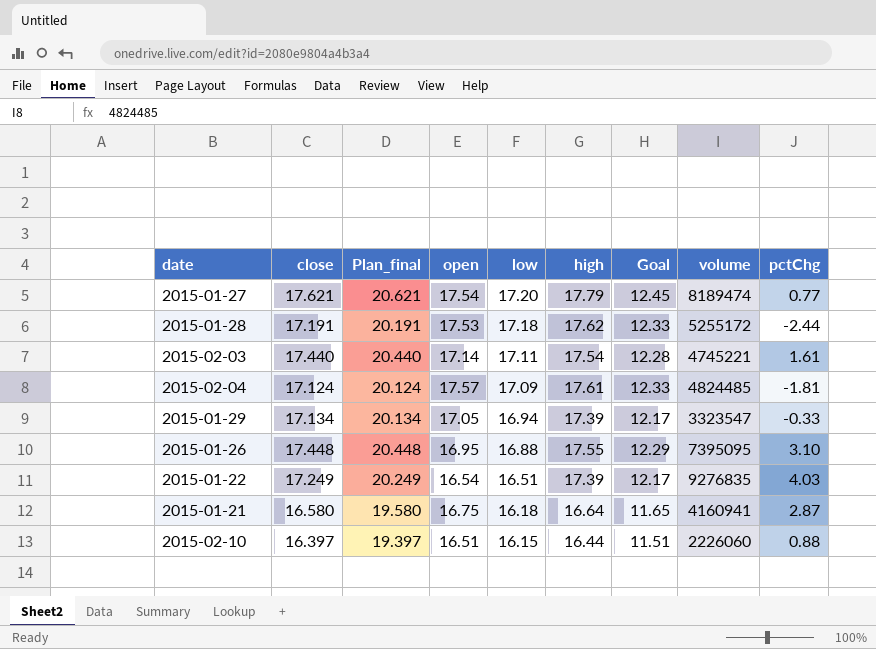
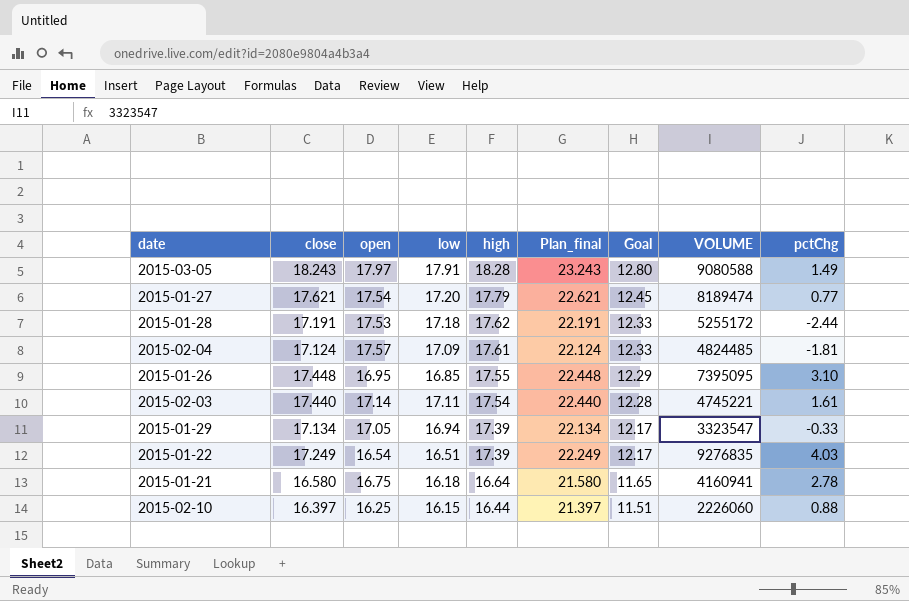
row order: low descending -> high descending
column Plan_final | formula: [close] + 3 -> [close] + 5
column Plan_final | position: 3 -> 6
column name: volume -> VOLUME
row 2015-03-05: none -> 18.243 | 17.97 | 17.91 | 18.28 | 23.243 | 12.80 | 9080588 | 1.49
2015-01-26 | low: 16.88 -> 16.85
2015-01-21 | pctChg: 2.87 -> 2.78
2015-02-10 | open: 16.51 -> 16.25

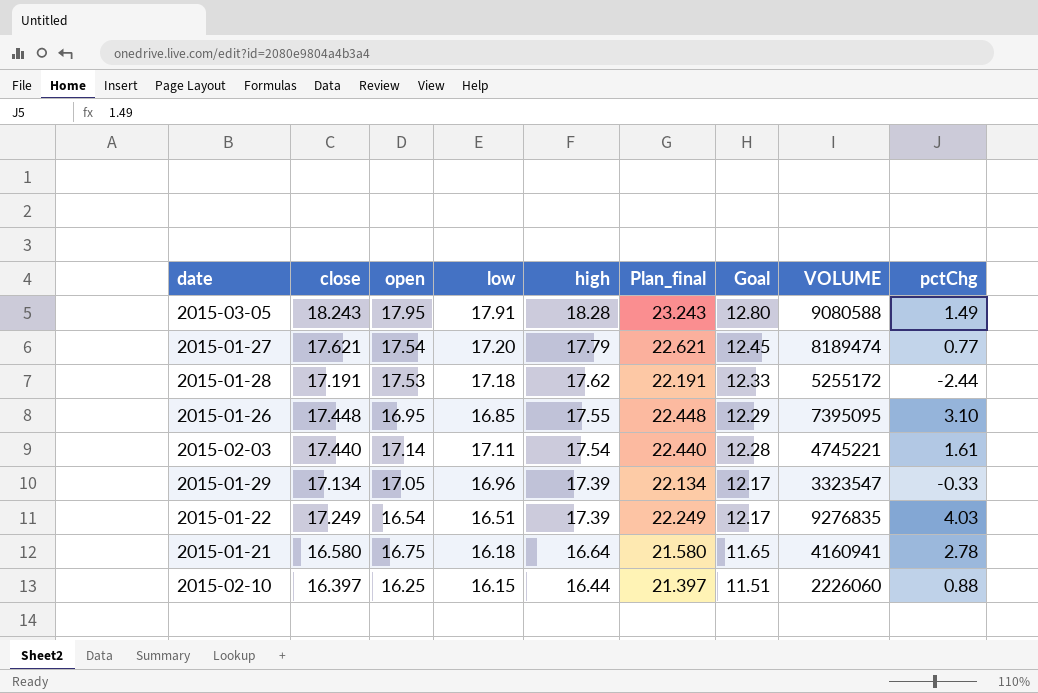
row 2015-02-04: 17.124 | 17.57 | 17.09 | 17.61 | 22.124 | 12.33 | 4824485 | -1.81 -> none
2015-03-05 | open: 17.97 -> 17.95
2015-01-29 | low: 16.94 -> 16.96

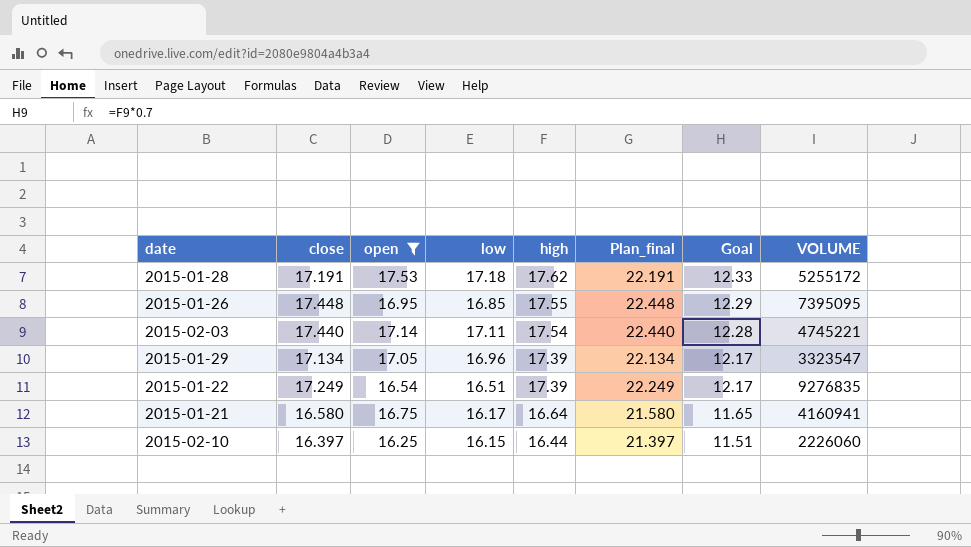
filter: none -> open <= 17.53
column pctChg | position: 9 -> none
2015-01-21 | low: 16.18 -> 16.17

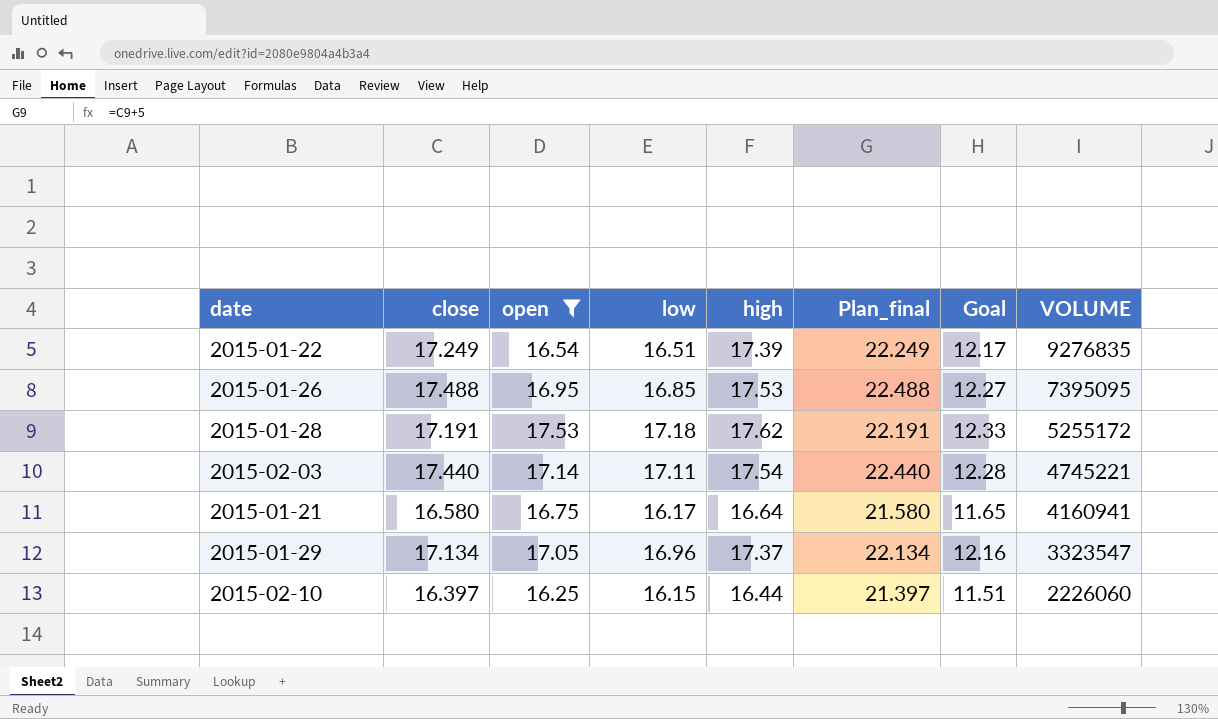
row order: high descending -> VOLUME descending
2015-01-26 | close: 17.448 -> 17.488
2015-01-26 | high: 17.55 -> 17.53
2015-01-26 | Plan_final: 22.448 -> 22.488
2015-01-26 | Goal: 12.29 -> 12.27
2015-01-29 | high: 17.39 -> 17.37
2015-01-29 | Goal: 12.17 -> 12.16

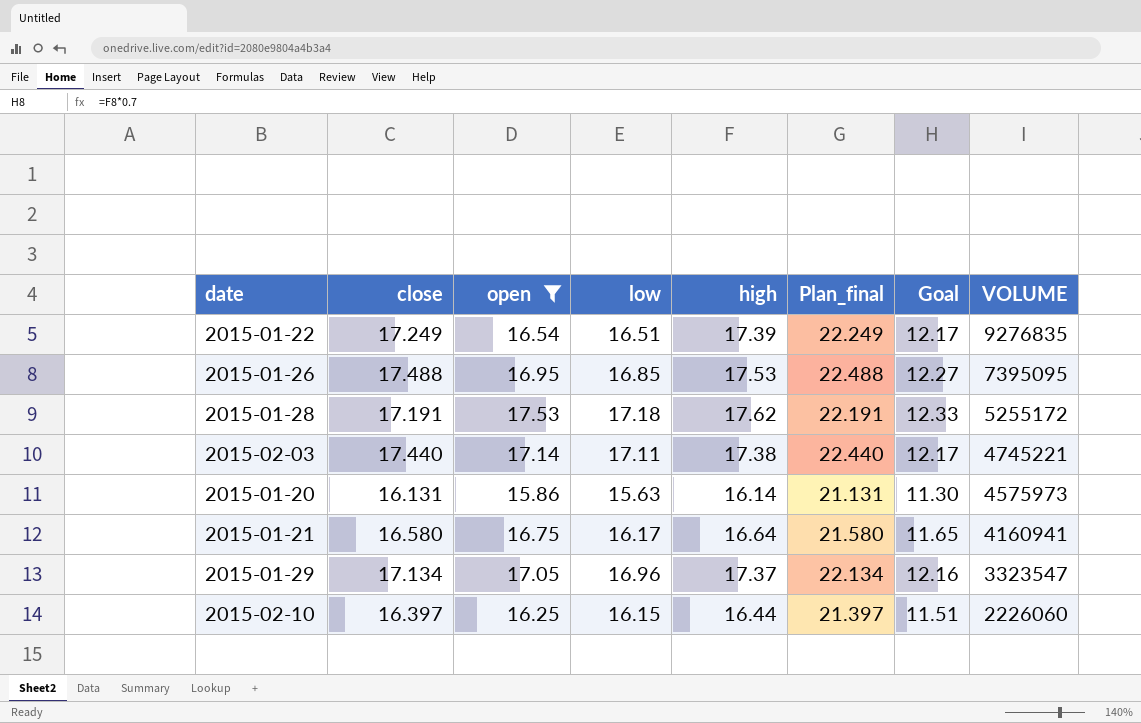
2015-02-03 | high: 17.54 -> 17.38
2015-02-03 | Goal: 12.28 -> 12.17
row 2015-01-20: none -> 16.131 | 15.86 | 15.63 | 16.14 | 21.131 | 11.30 | 4575973

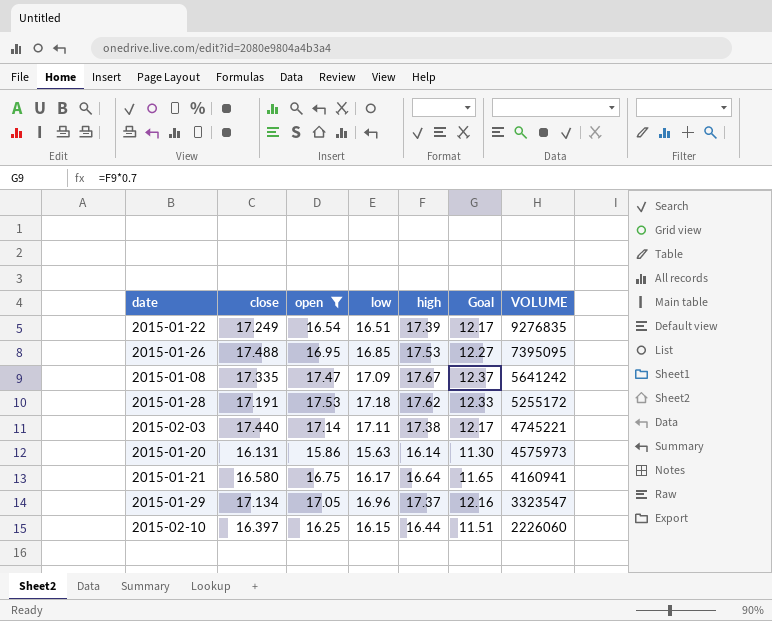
column Plan_final | formula: [close] + 5 -> none
row 2015-01-08: none -> 17.335 | 17.47 | 17.09 | 17.67 | 12.37 | 5641242

